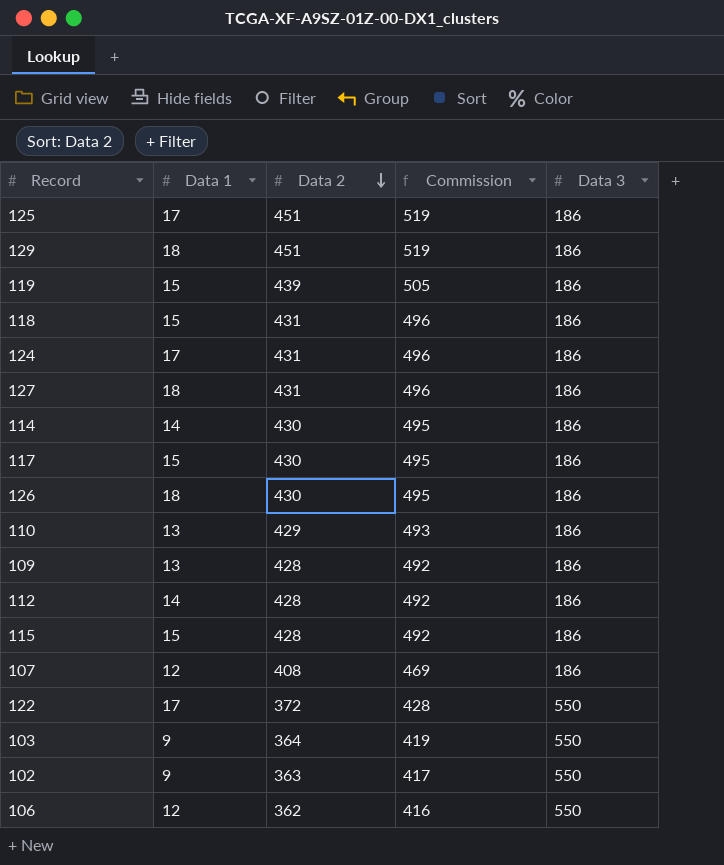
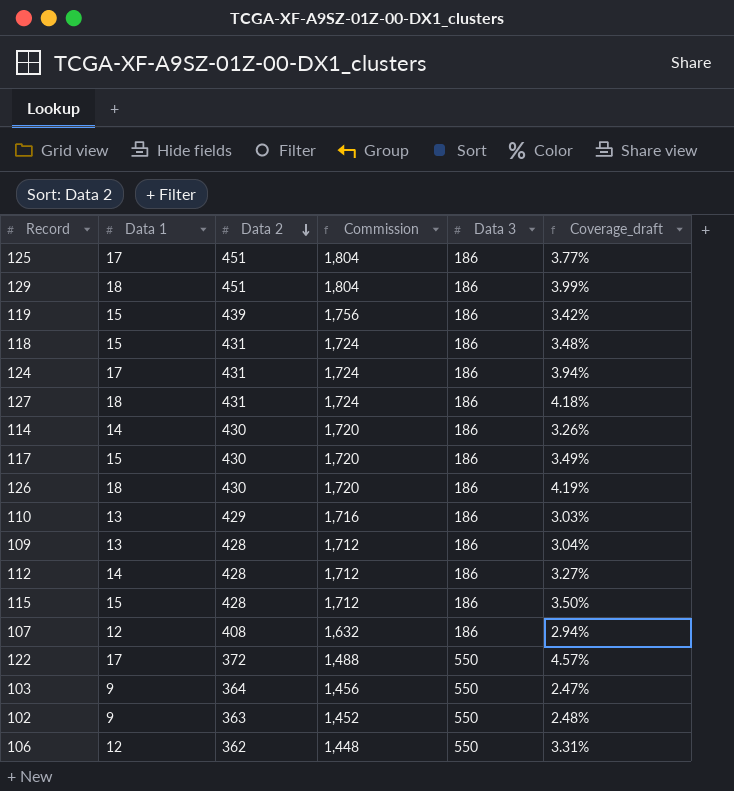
column Commission | formula: [Data 2] * 1.15 -> [Data 2] * 4
column Coverage_draft | formula: none -> [Data 1] / [Data 2]

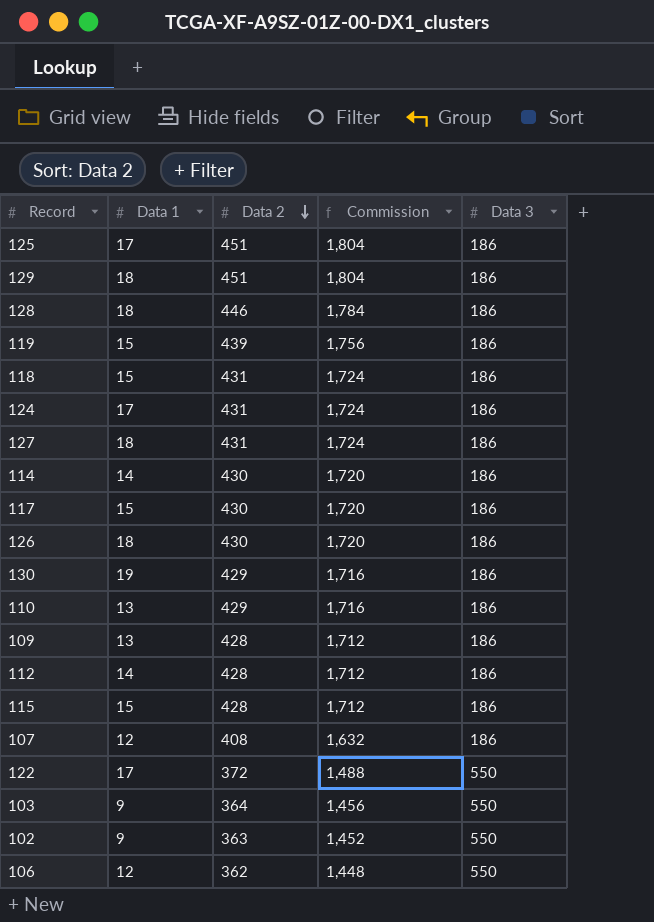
column Coverage_draft | formula: [Data 1] / [Data 2] -> none
row 128: none -> 18 | 446 | 1,784 | 186
row 130: none -> 19 | 429 | 1,716 | 186

